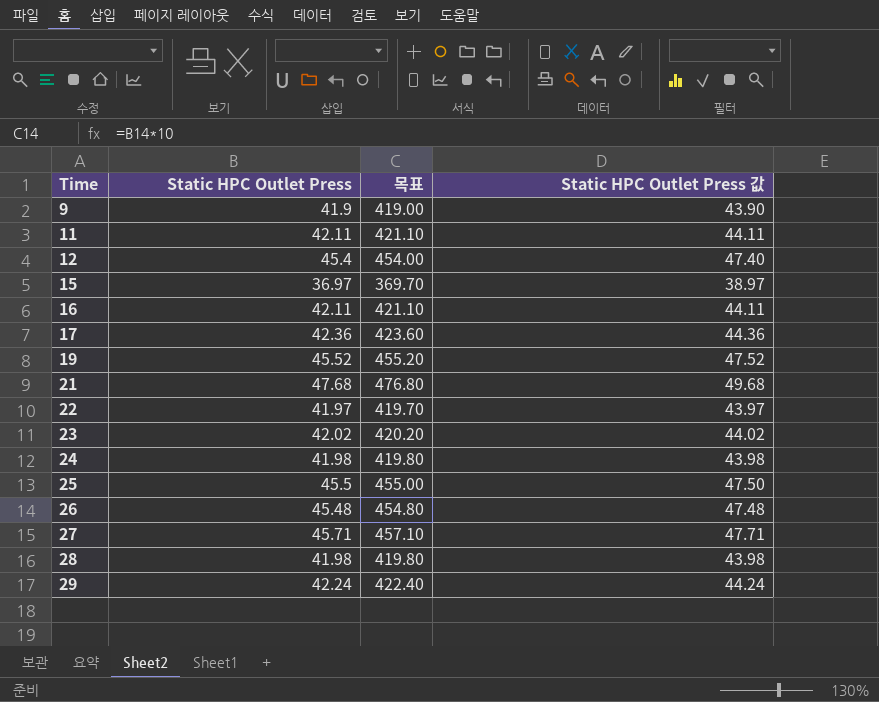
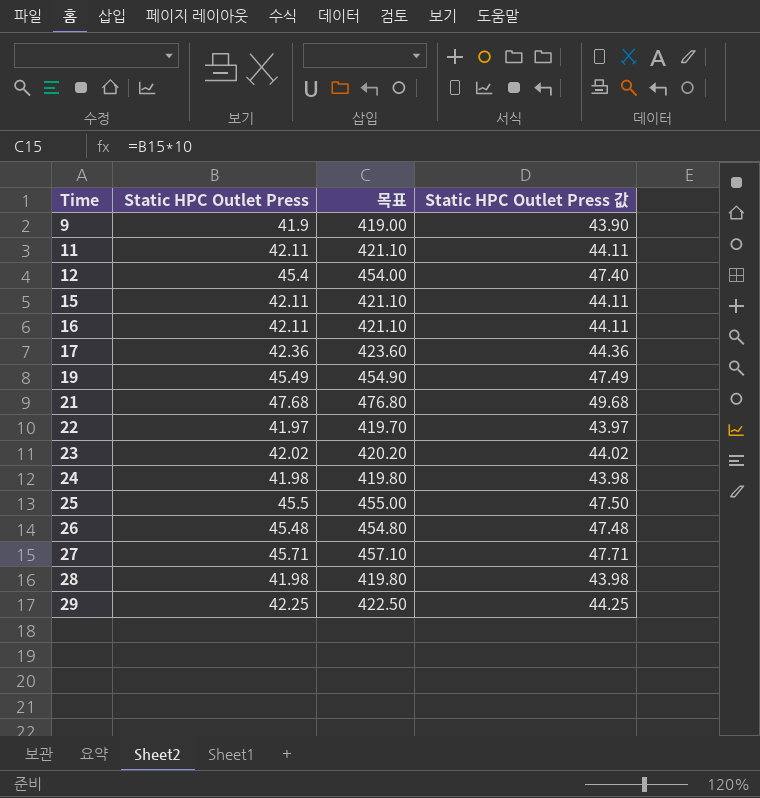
15 | Static HPC Outlet Press: 36.97 -> 42.11
15 | 목표: 369.70 -> 421.10
15 | Static HPC Outlet Press 값: 38.97 -> 44.11
19 | Static HPC Outlet Press: 45.52 -> 45.49
19 | 목표: 455.20 -> 454.90
19 | Static HPC Outlet Press 값: 47.52 -> 47.49
29 | Static HPC Outlet Press: 42.24 -> 42.25
29 | 목표: 422.40 -> 422.50
29 | Static HPC Outlet Press 값: 44.24 -> 44.25

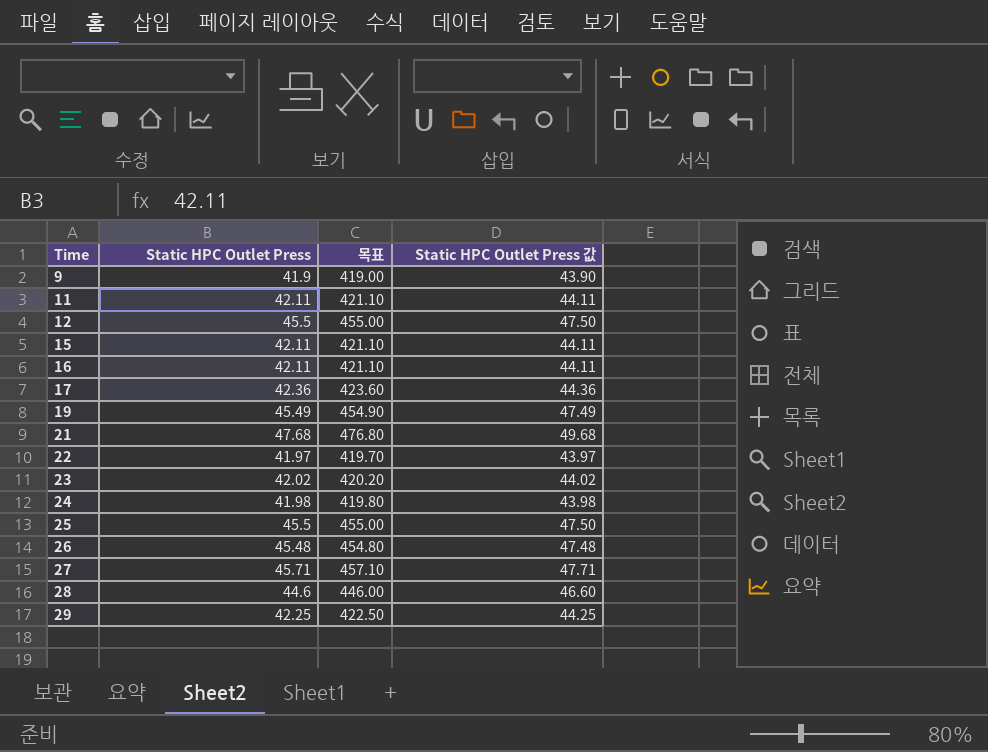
12 | Static HPC Outlet Press: 45.4 -> 45.5
12 | 목표: 454.00 -> 455.00
12 | Static HPC Outlet Press 값: 47.40 -> 47.50
28 | Static HPC Outlet Press: 41.98 -> 44.6
28 | 목표: 419.80 -> 446.00
28 | Static HPC Outlet Press 값: 43.98 -> 46.60

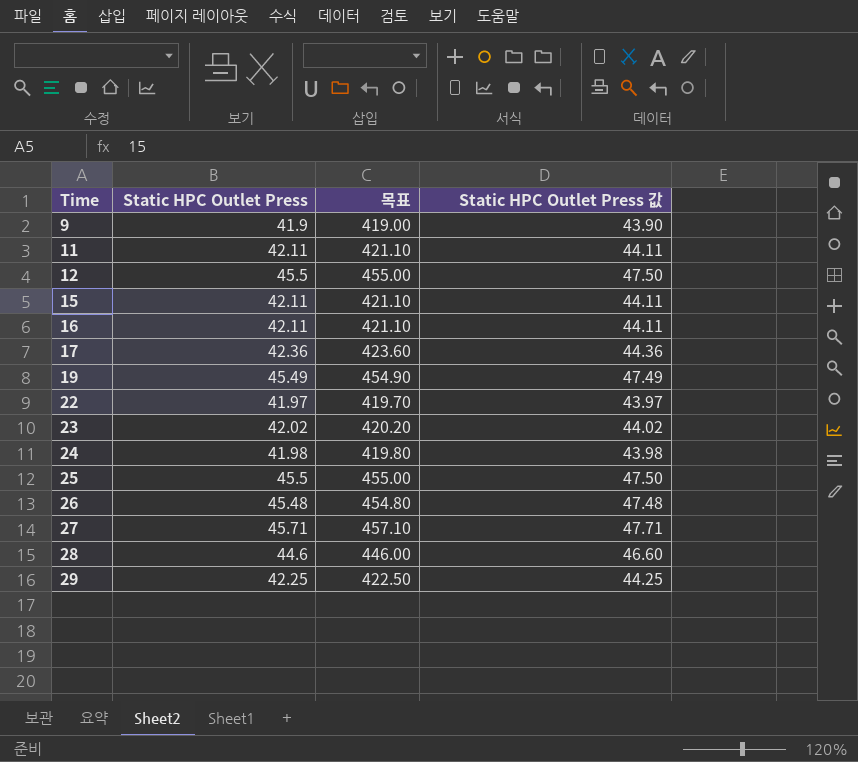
row 21: 47.68 | 476.80 | 49.68 -> none

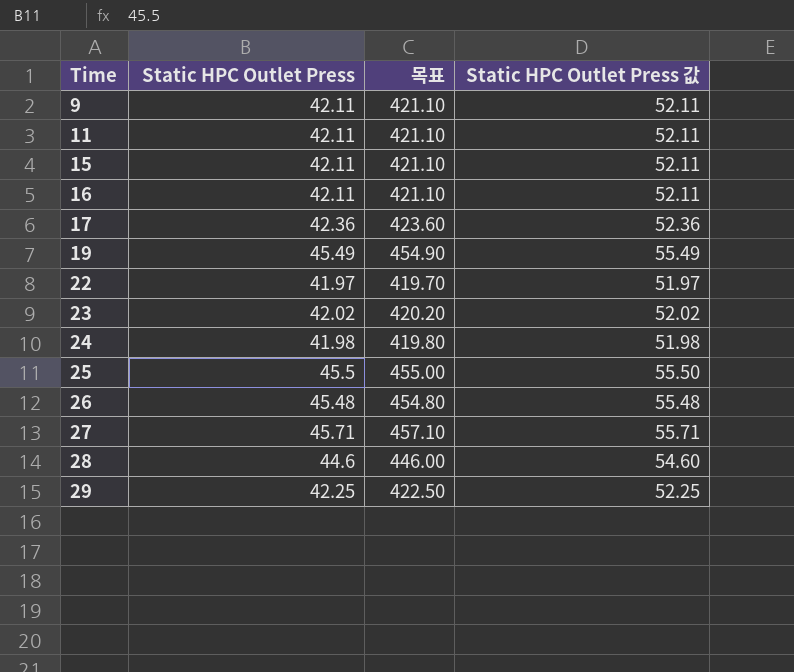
column Static HPC Outlet Press 값 | formula: [Static HPC Outlet Press] + 2 -> [Static HPC Outlet Press] + 10
row 12: 45.5 | 455.00 | 47.50 -> none
9 | Static HPC Outlet Press: 41.9 -> 42.11
9 | 목표: 419.00 -> 421.10

